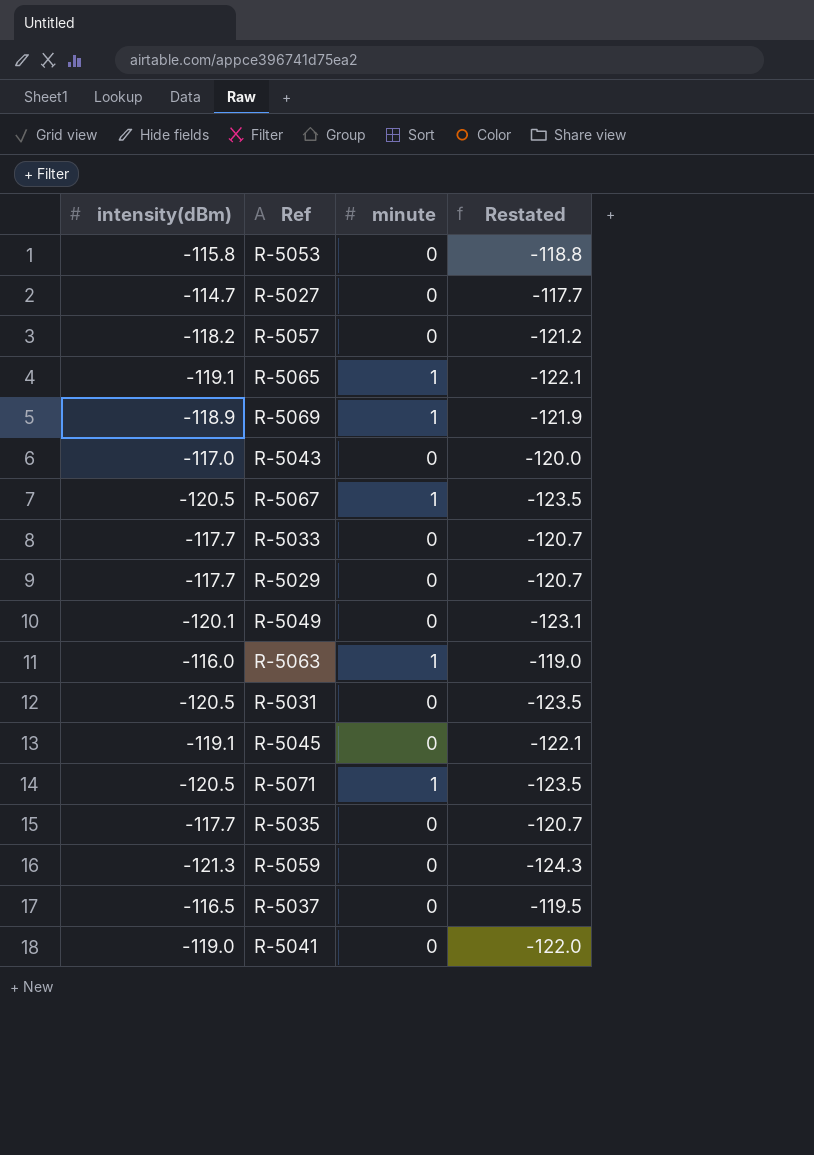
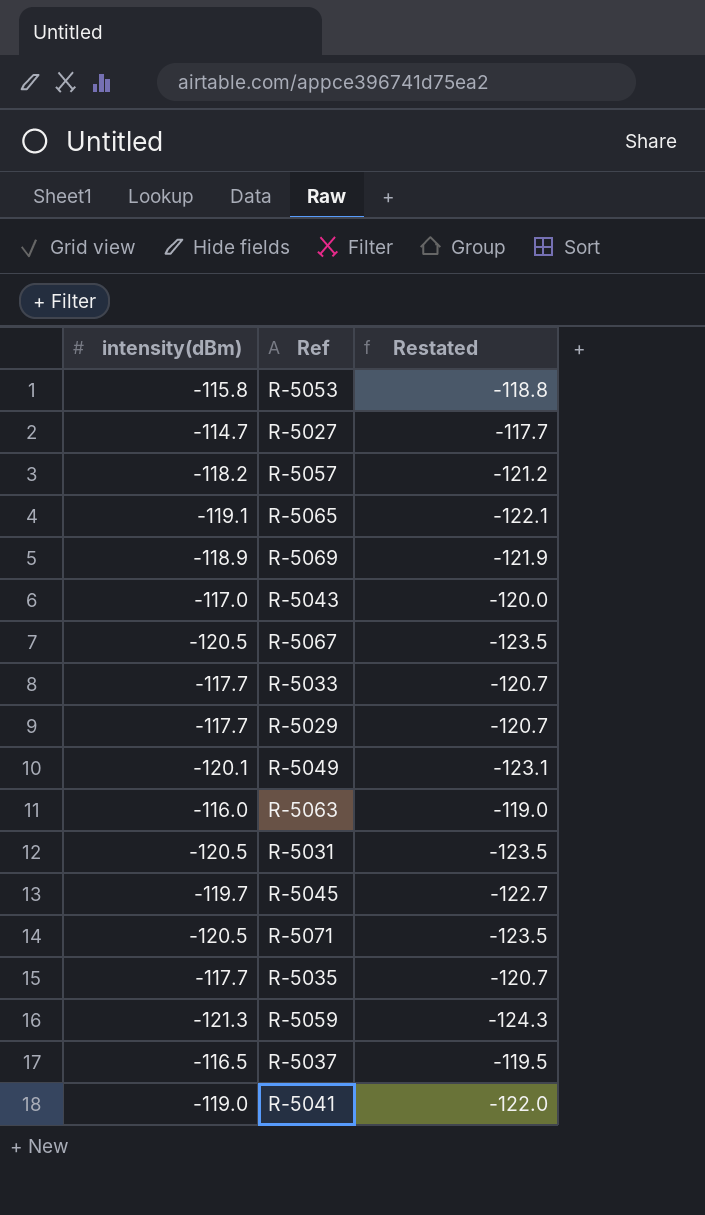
column minute | position: 3 -> none
R-5045 | intensity(dBm): -119.1 -> -119.7
R-5045 | Restated: -122.1 -> -122.7

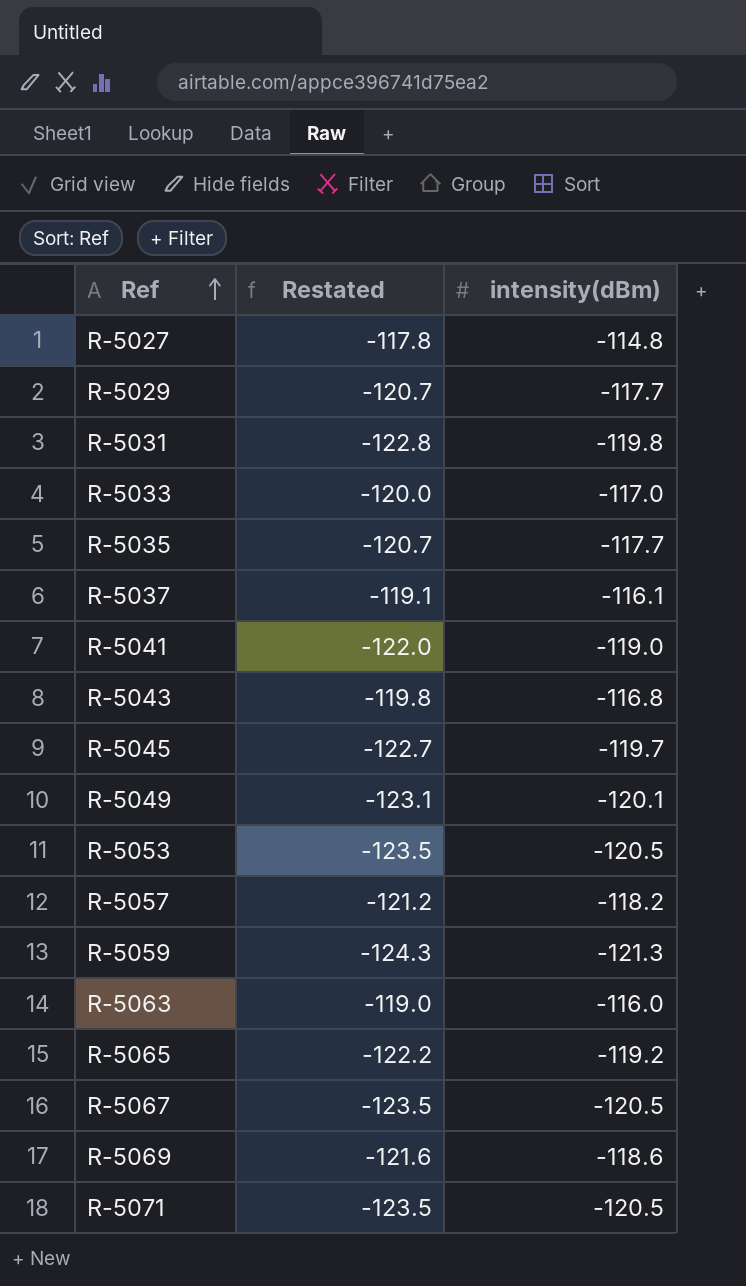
row order: none -> Ref ascending
column intensity(dBm) | position: 1 -> 3
R-5027 | Restated: -117.7 -> -117.8
R-5027 | intensity(dBm): -114.7 -> -114.8
R-5031 | Restated: -123.5 -> -122.8
R-5031 | intensity(dBm): -120.5 -> -119.8
R-5033 | Restated: -120.7 -> -120.0
R-5033 | intensity(dBm): -117.7 -> -117.0
R-5037 | Restated: -119.5 -> -119.1
R-5037 | intensity(dBm): -116.5 -> -116.1
R-5043 | Restated: -120.0 -> -119.8
R-5043 | intensity(dBm): -117.0 -> -116.8
R-5053 | Restated: -118.8 -> -123.5
R-5053 | intensity(dBm): -115.8 -> -120.5
R-5065 | Restated: -122.1 -> -122.2
R-5065 | intensity(dBm): -119.1 -> -119.2
R-5069 | Restated: -121.9 -> -121.6
R-5069 | intensity(dBm): -118.9 -> -118.6

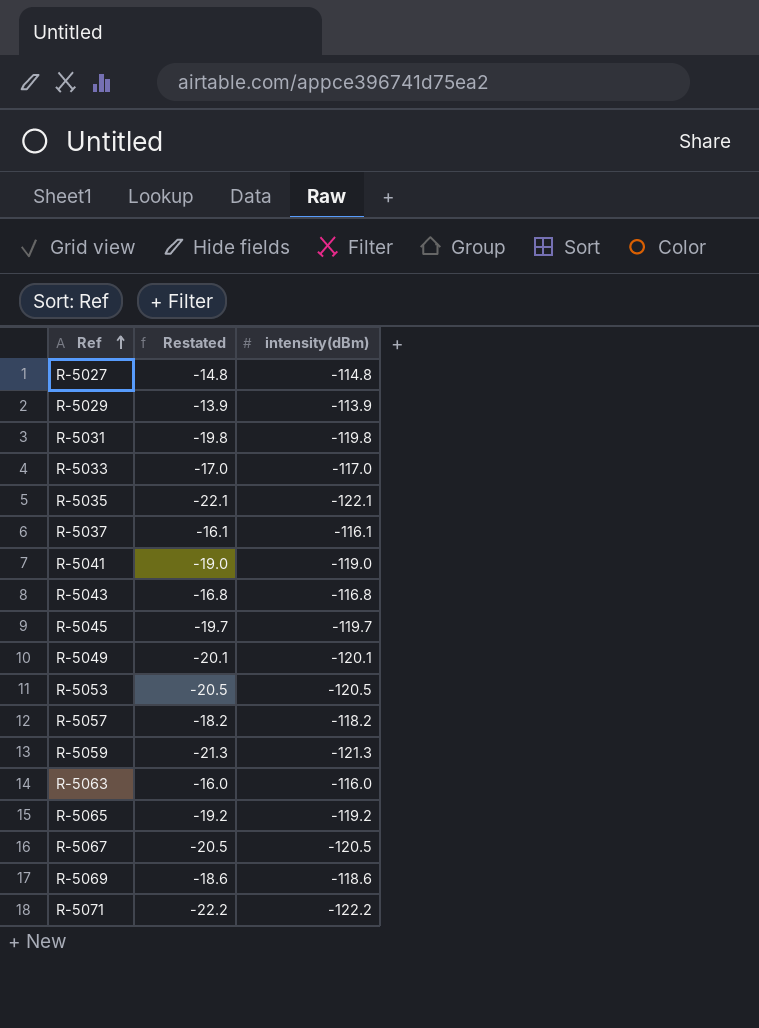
column Restated | formula: [intensity(dBm)] - 3 -> [intensity(dBm)] + 100
R-5029 | intensity(dBm): -117.7 -> -113.9
R-5035 | intensity(dBm): -117.7 -> -122.1
R-5071 | intensity(dBm): -120.5 -> -122.2

